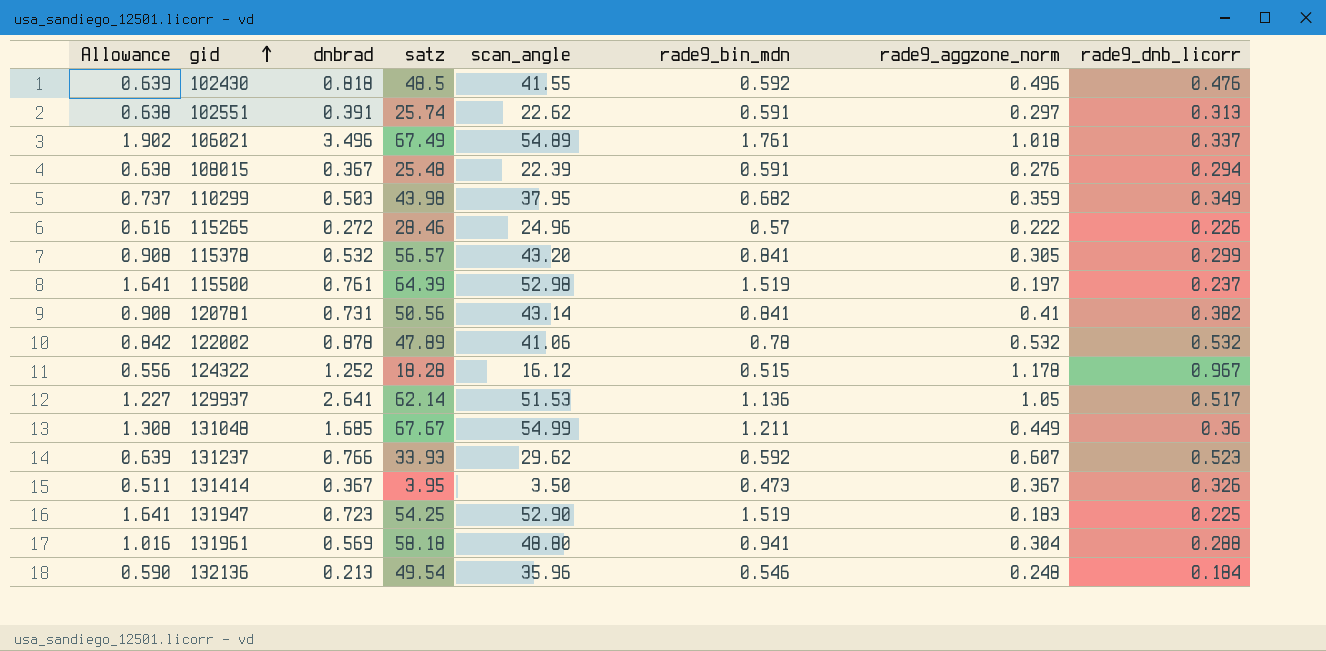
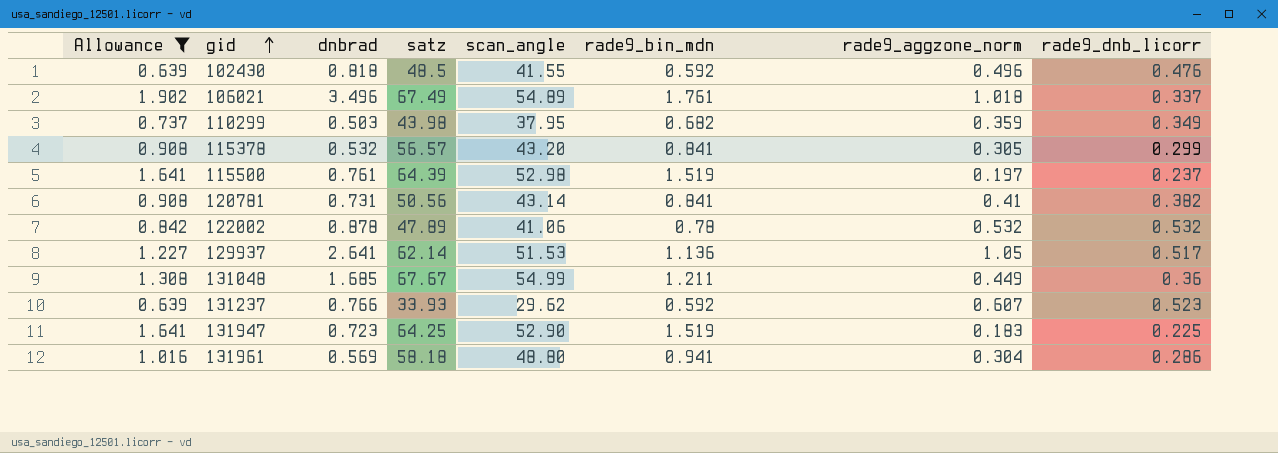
filter: none -> Allowance >= 0.639
131947 | satz: 54.25 -> 64.25
131961 | rade9_dnb_licorr: 0.288 -> 0.286

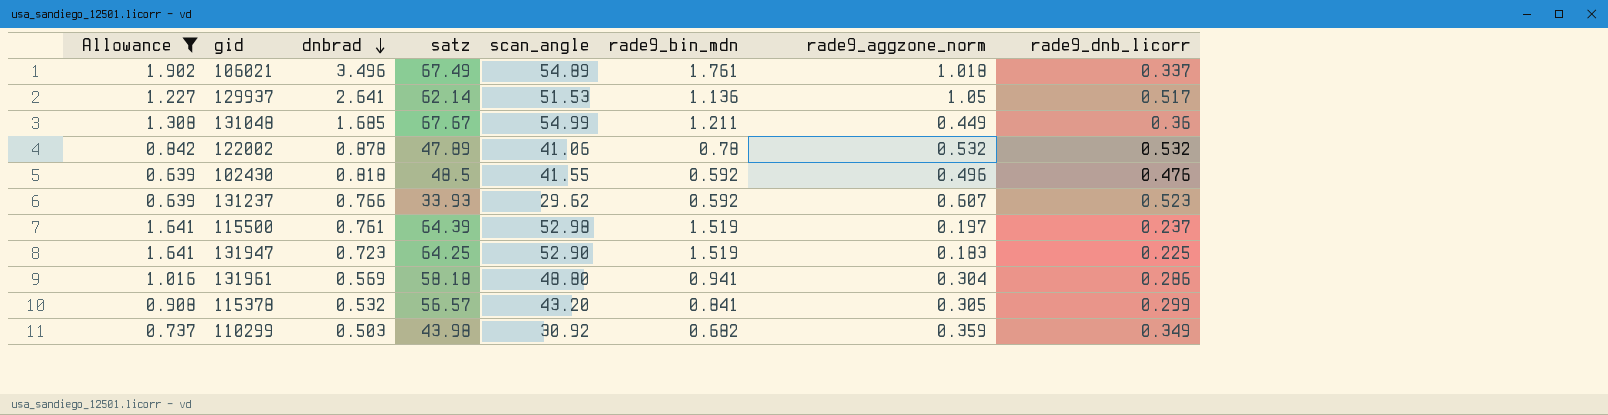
row order: gid ascending -> dnbrad descending
row 120781: 0.908 | 0.731 | 50.56 | 43.14 | 0.841 | 0.41 | 0.382 -> none
110299 | scan_angle: 37.95 -> 30.92

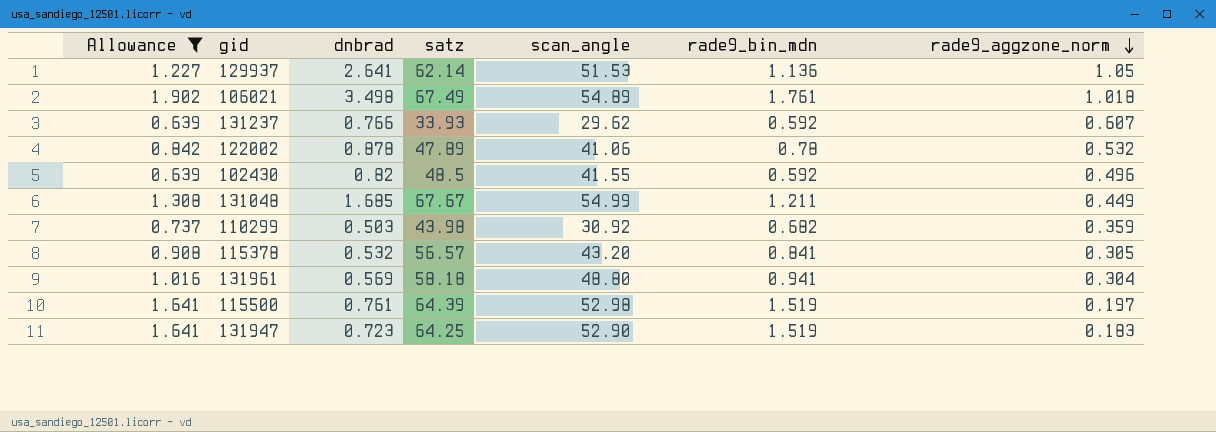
row order: dnbrad descending -> rade9_aggzone_norm descending
column rade9_dnb_licorr | position: 8 -> none
106021 | dnbrad: 3.496 -> 3.498
102430 | dnbrad: 0.818 -> 0.82

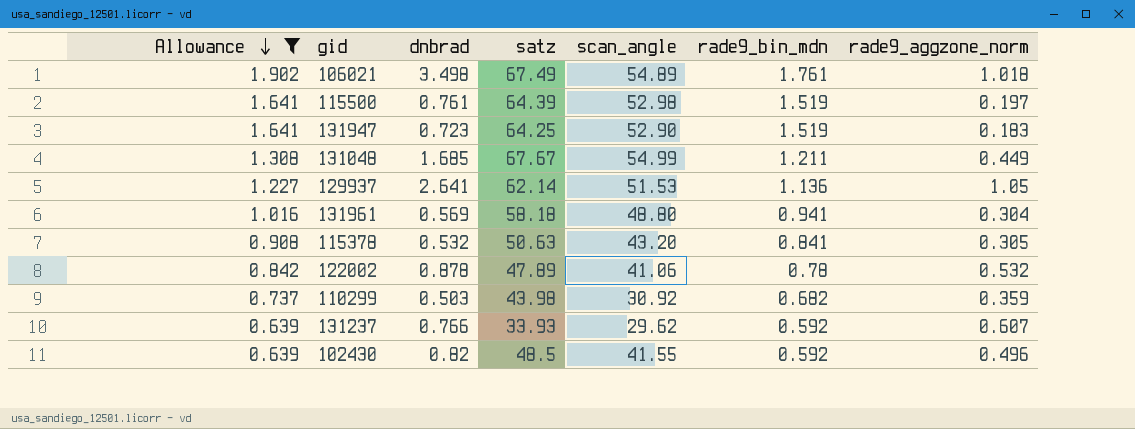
row order: rade9_aggzone_norm descending -> Allowance descending
115378 | satz: 56.57 -> 50.63

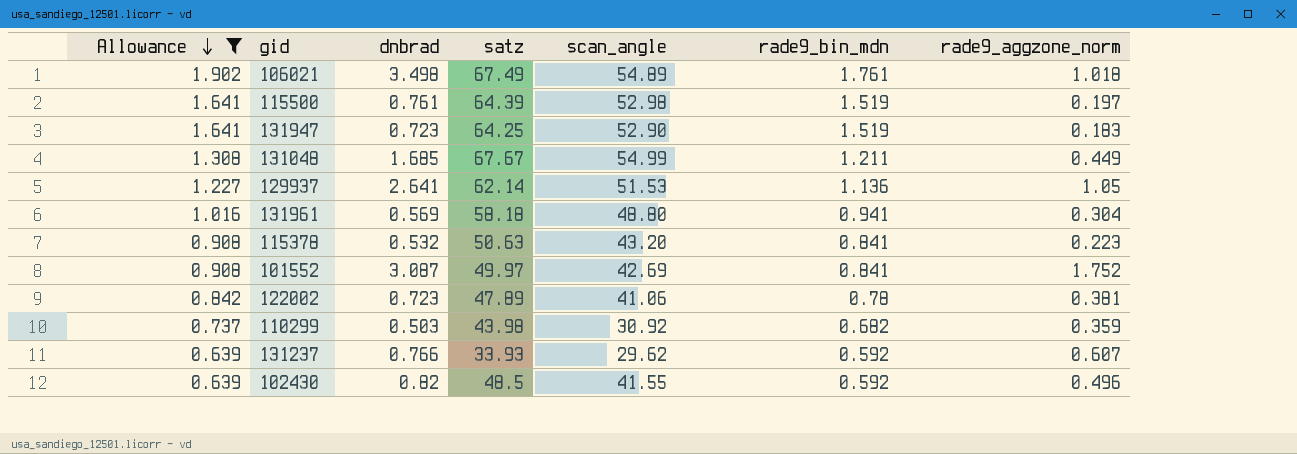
115378 | rade9_aggzone_norm: 0.305 -> 0.223
row 101552: none -> 0.908 | 3.087 | 49.97 | 42.69 | 0.841 | 1.752
122002 | dnbrad: 0.878 -> 0.723
122002 | rade9_aggzone_norm: 0.532 -> 0.381

